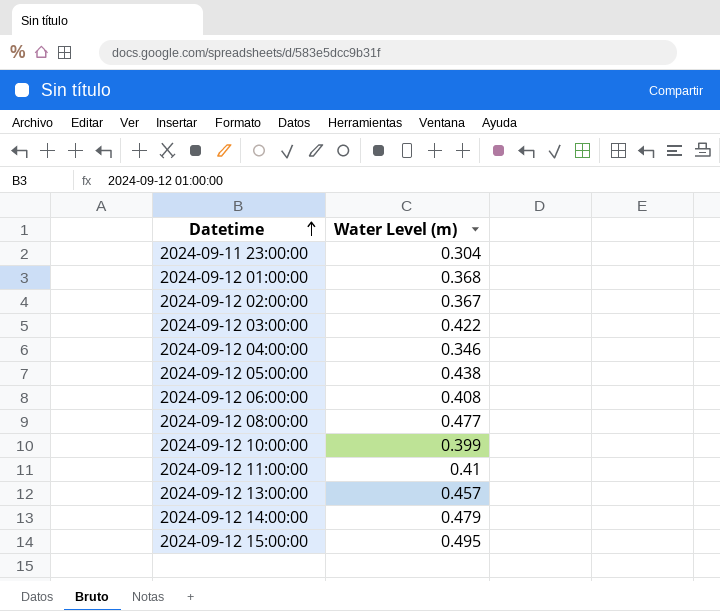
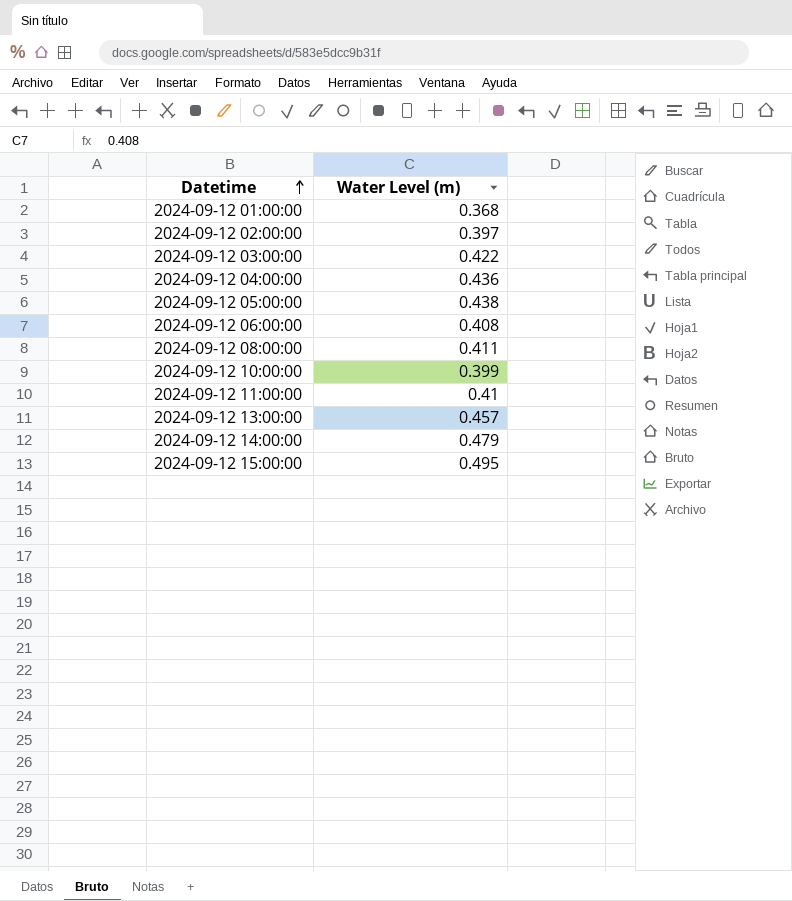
row 2024-09-11 23:00:00: 0.304 -> none
2024-09-12 02:00:00 | Water Level (m): 0.367 -> 0.397
2024-09-12 04:00:00 | Water Level (m): 0.346 -> 0.436
2024-09-12 08:00:00 | Water Level (m): 0.477 -> 0.411

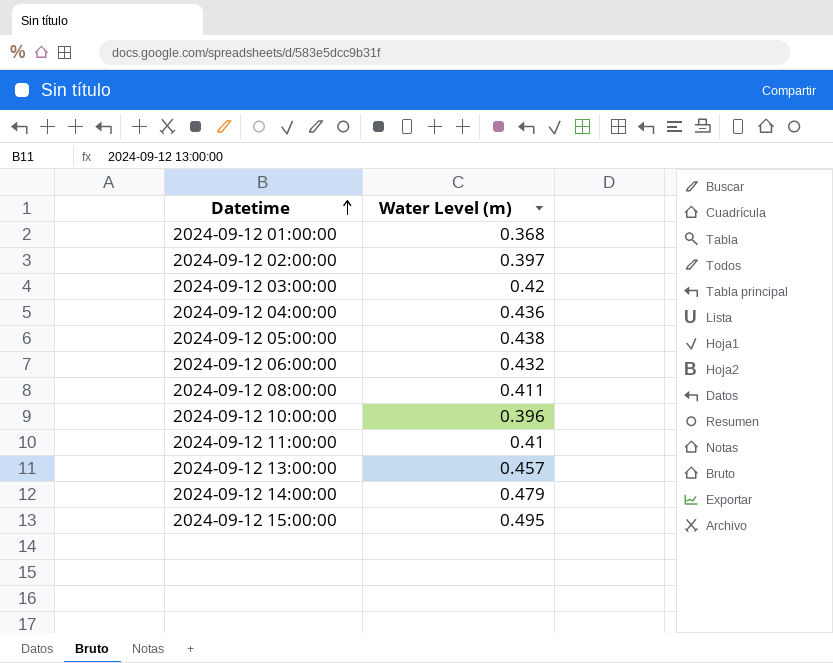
2024-09-12 03:00:00 | Water Level (m): 0.422 -> 0.42
2024-09-12 06:00:00 | Water Level (m): 0.408 -> 0.432
2024-09-12 10:00:00 | Water Level (m): 0.399 -> 0.396

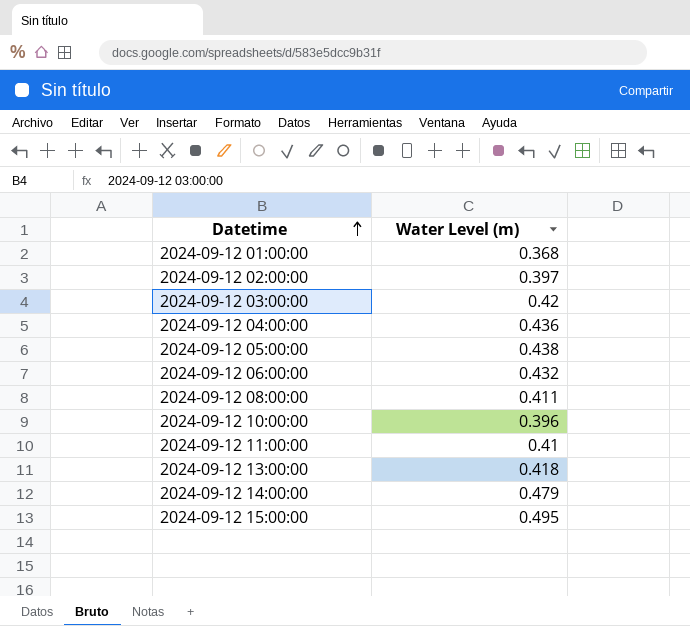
2024-09-12 13:00:00 | Water Level (m): 0.457 -> 0.418

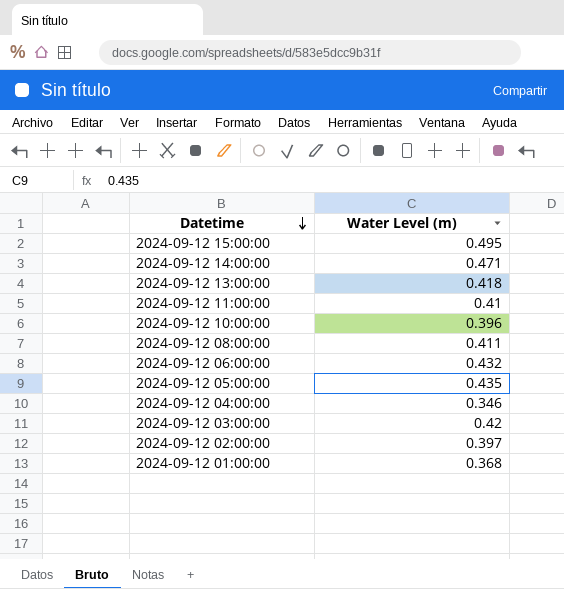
row order: Datetime ascending -> Datetime descending
2024-09-12 14:00:00 | Water Level (m): 0.479 -> 0.471
2024-09-12 05:00:00 | Water Level (m): 0.438 -> 0.435
2024-09-12 04:00:00 | Water Level (m): 0.436 -> 0.346

